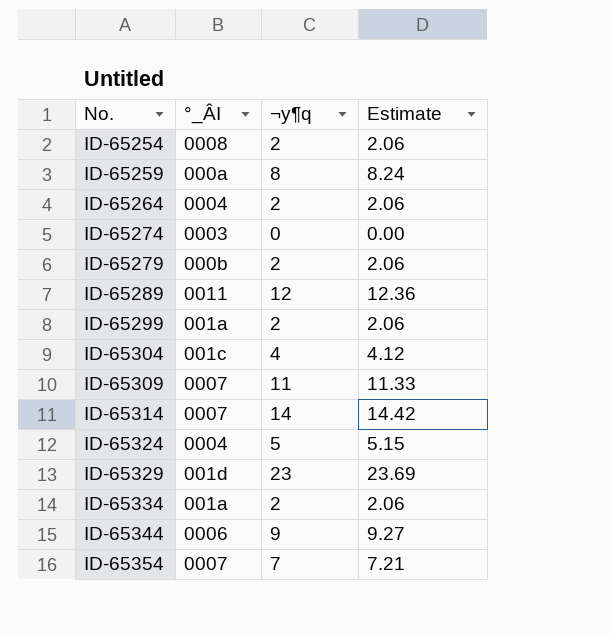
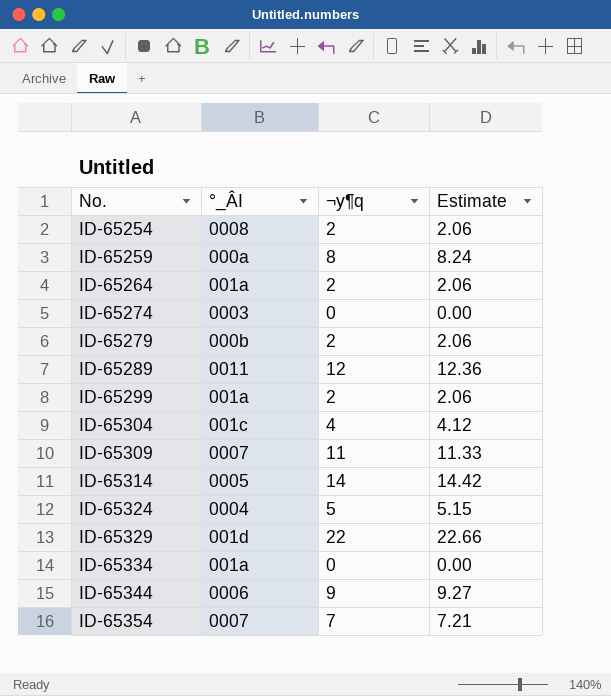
ID-65264 | °_ÂI: 0004 -> 001a
ID-65314 | °_ÂI: 0007 -> 0005
ID-65329 | ¬y¶q: 23 -> 22
ID-65329 | Estimate: 23.69 -> 22.66
ID-65334 | ¬y¶q: 2 -> 0
ID-65334 | Estimate: 2.06 -> 0.00

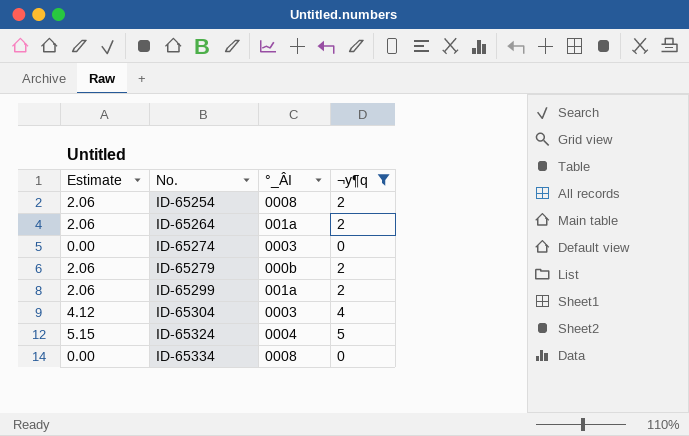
filter: none -> ¬y¶q <= 5
column Estimate | position: 4 -> 1
ID-65304 | °_ÂI: 001c -> 0003
ID-65334 | °_ÂI: 001a -> 0008

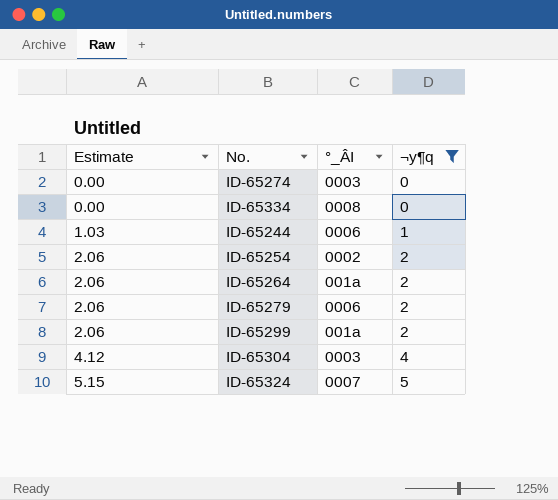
row order: No. ascending -> Estimate ascending
row ID-65244: none -> 1.03 | 0006 | 1
ID-65254 | °_ÂI: 0008 -> 0002
ID-65279 | °_ÂI: 000b -> 0006
ID-65324 | °_ÂI: 0004 -> 0007

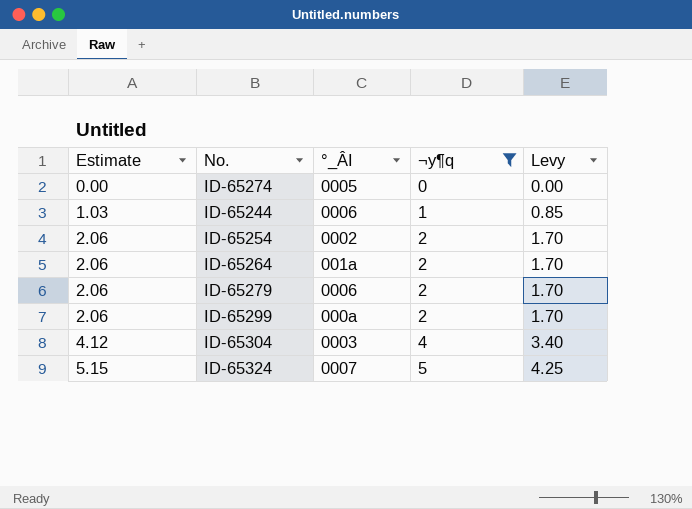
column Levy | formula: none -> [¬y¶q] * 0.85
row ID-65334: 0.00 | 0008 | 0 -> none
ID-65274 | °_ÂI: 0003 -> 0005
ID-65299 | °_ÂI: 001a -> 000a

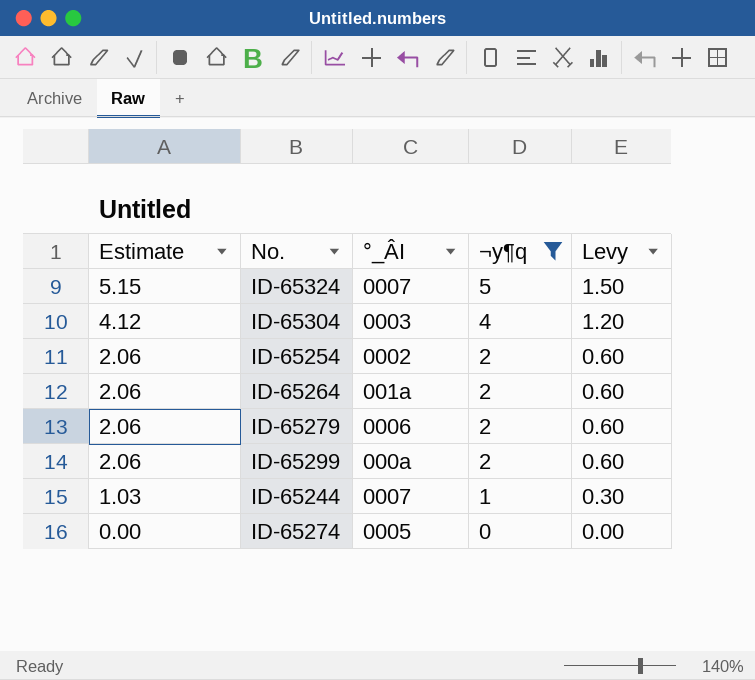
row order: Estimate ascending -> Estimate descending
column Levy | formula: [¬y¶q] * 0.85 -> [¬y¶q] * 0.3
ID-65244 | °_ÂI: 0006 -> 0007

